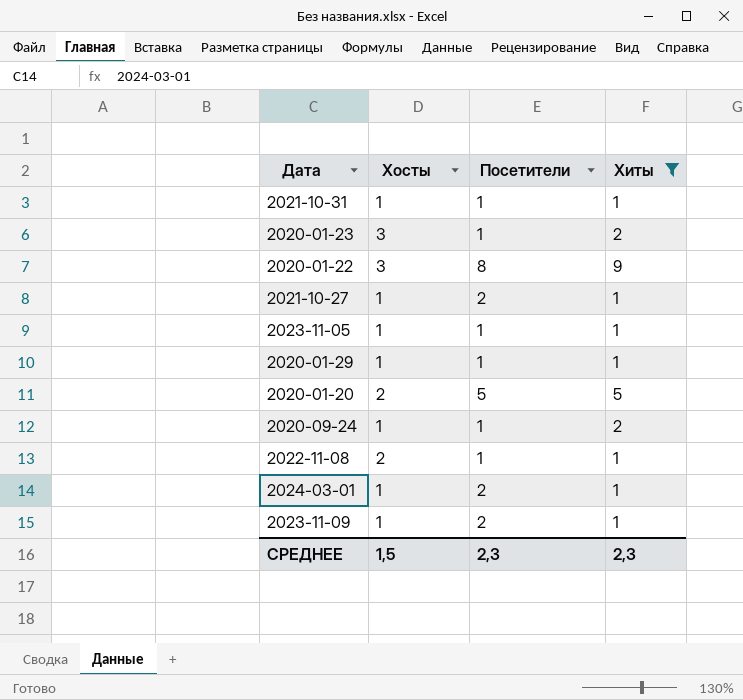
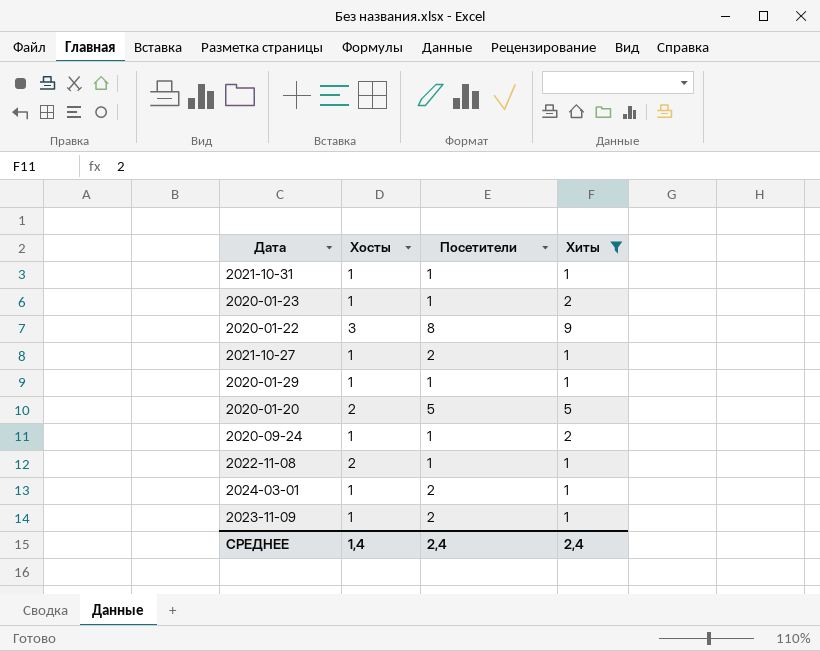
row 2023-11-05: 1 | 1 | 1 -> none
2020-01-23 | Хосты: 3 -> 1
СРЕДНЕЕ | Хосты: 1,5 -> 1,4
СРЕДНЕЕ | Посетители: 2,3 -> 2,4
СРЕДНЕЕ | Хиты: 2,3 -> 2,4

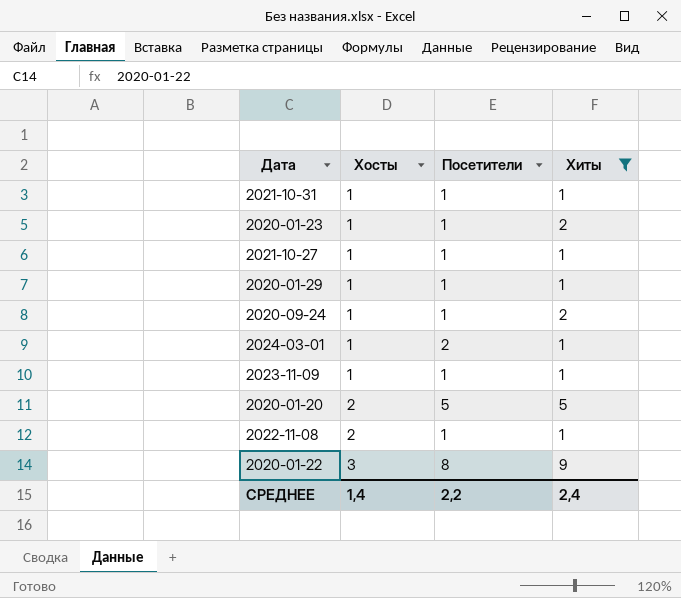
row order: none -> Хосты ascending
2021-10-27 | Посетители: 2 -> 1
2023-11-09 | Посетители: 2 -> 1
СРЕДНЕЕ | Посетители: 2,4 -> 2,2

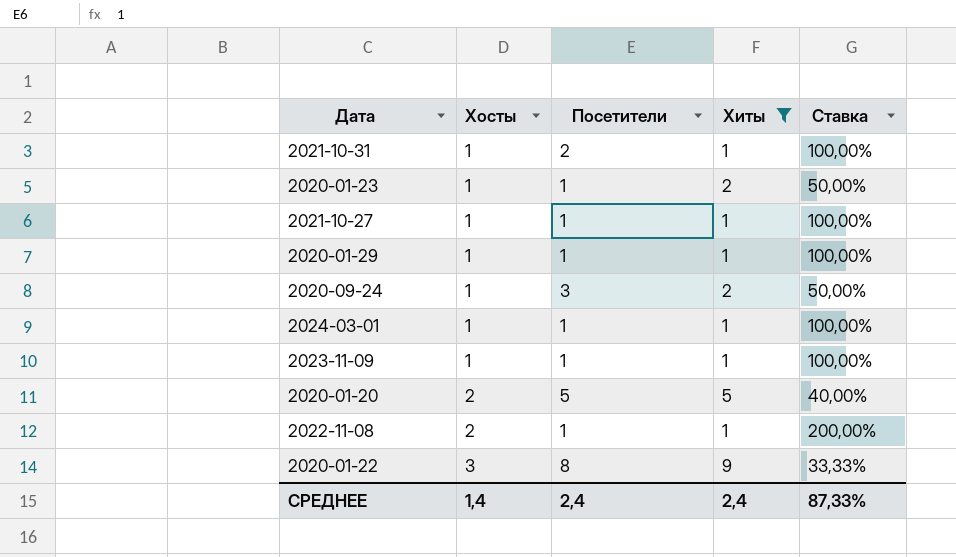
column Ставка | formula: none -> [Хосты] / [Хиты]
2021-10-31 | Посетители: 1 -> 2
2020-09-24 | Посетители: 1 -> 3
2024-03-01 | Посетители: 2 -> 1
СРЕДНЕЕ | Посетители: 2,2 -> 2,4

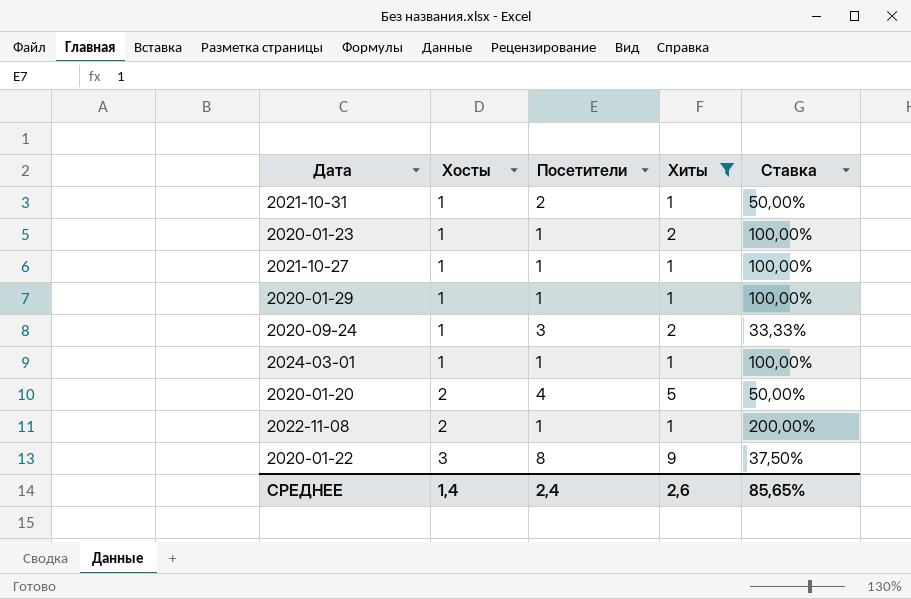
column Ставка | formula: [Хосты] / [Хиты] -> [Хосты] / [Посетители]
row 2023-11-09: 1 | 1 | 1 | 100,00% -> none
2020-01-20 | Посетители: 5 -> 4
СРЕДНЕЕ | Хиты: 2,4 -> 2,6
СРЕДНЕЕ | Ставка: 87,33% -> 85,65%

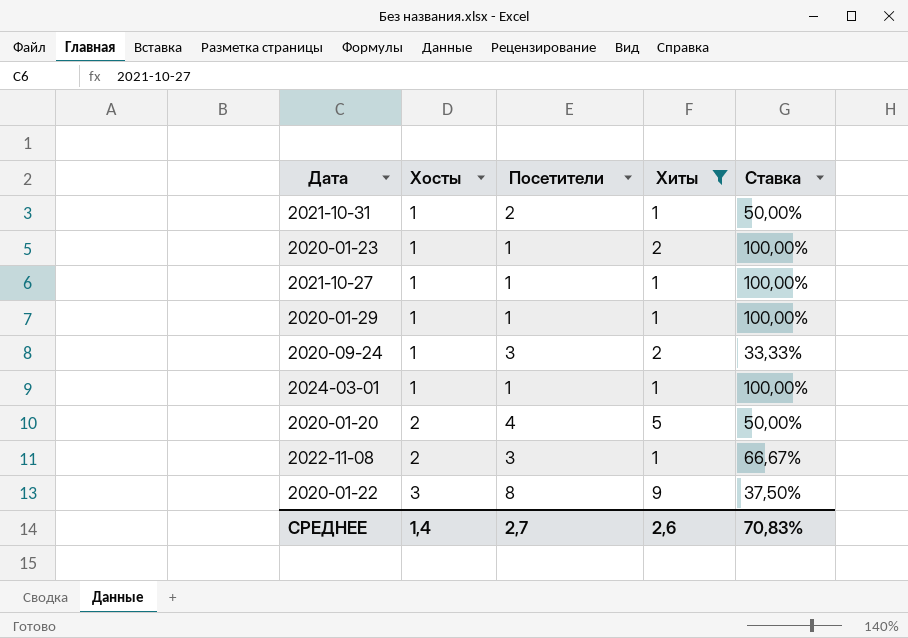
2022-11-08 | Посетители: 1 -> 3
2022-11-08 | Ставка: 200,00% -> 66,67%
СРЕДНЕЕ | Посетители: 2,4 -> 2,7
СРЕДНЕЕ | Ставка: 85,65% -> 70,83%

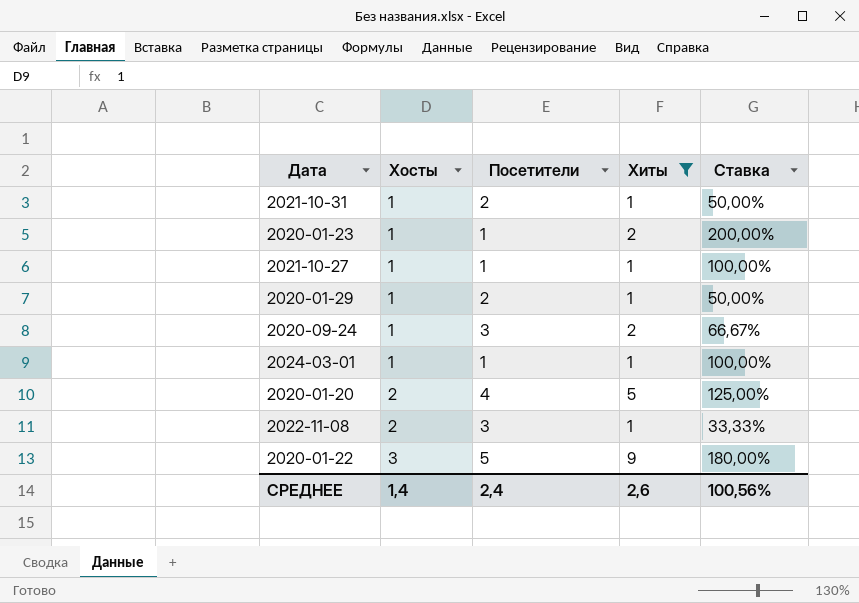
column Ставка | formula: [Хосты] / [Посетители] -> [Хиты] / [Посетители]
2020-01-29 | Посетители: 1 -> 2
2020-01-22 | Посетители: 8 -> 5
СРЕДНЕЕ | Посетители: 2,7 -> 2,4
СРЕДНЕЕ | Ставка: 70,83% -> 100,56%

